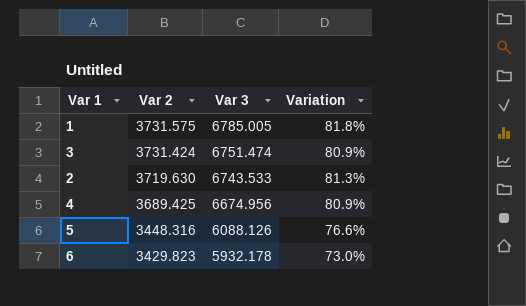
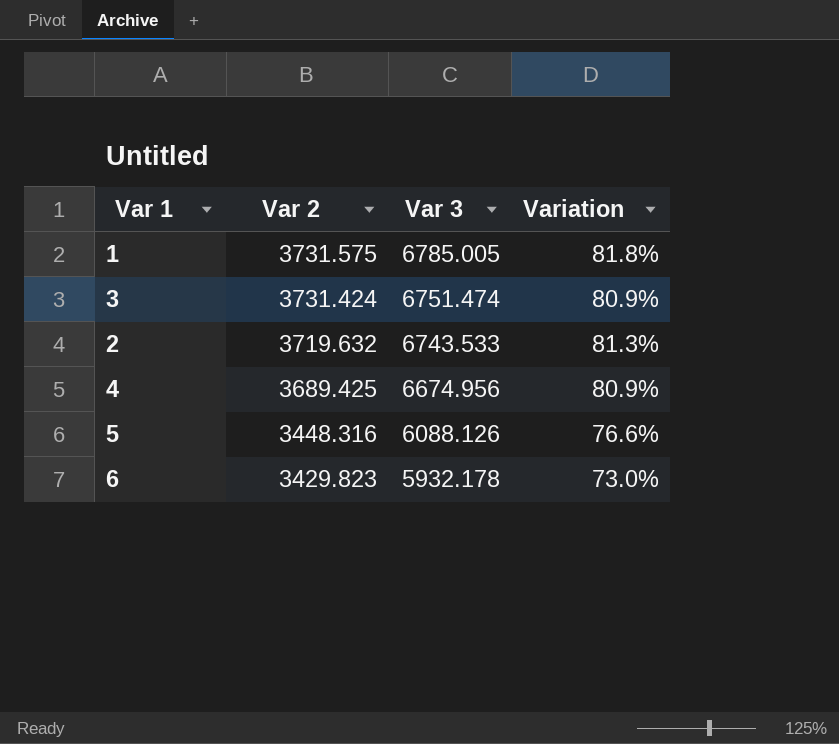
2 | Var 2: 3719.630 -> 3719.632

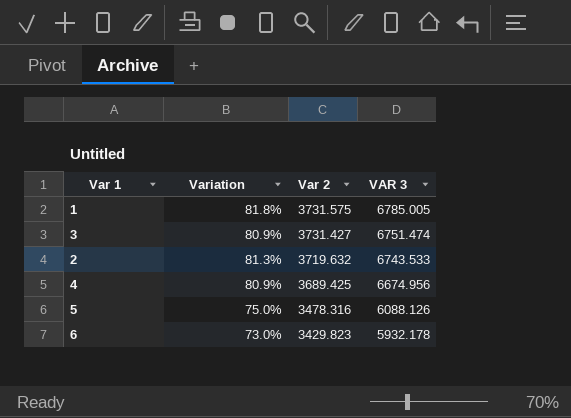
column Variation | position: 4 -> 2
column name: Var 3 -> VAR 3
3 | Var 2: 3731.424 -> 3731.427
5 | Variation: 76.6% -> 75.0%
5 | Var 2: 3448.316 -> 3478.316

